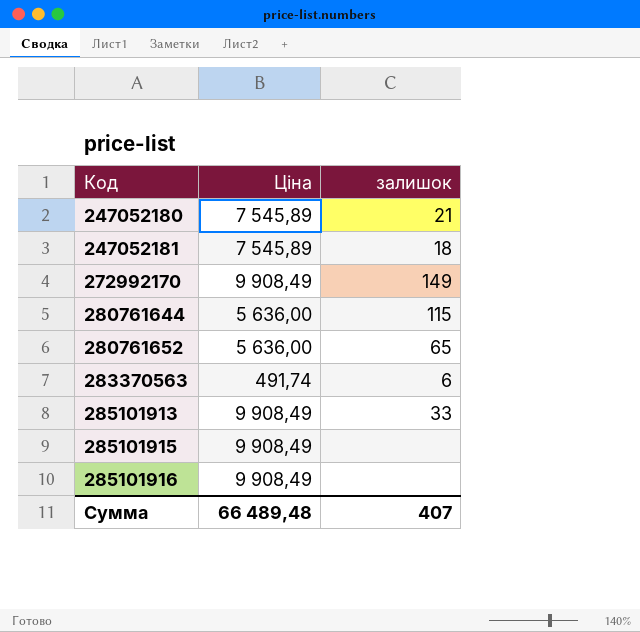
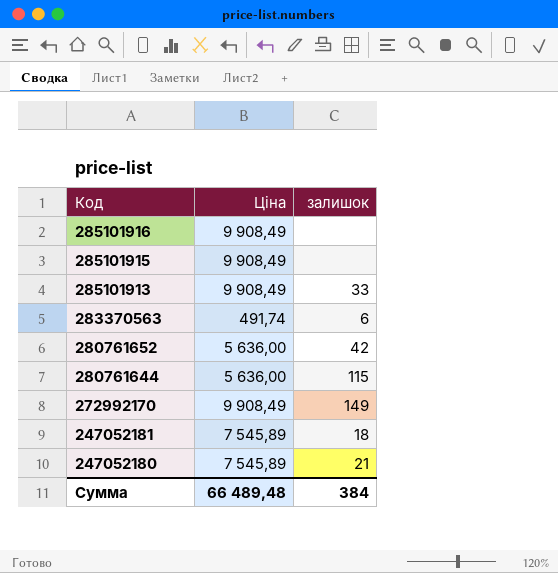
row order: Код ascending -> Код descending
280761652 | залишок: 65 -> 42
Сумма | залишок: 407 -> 384

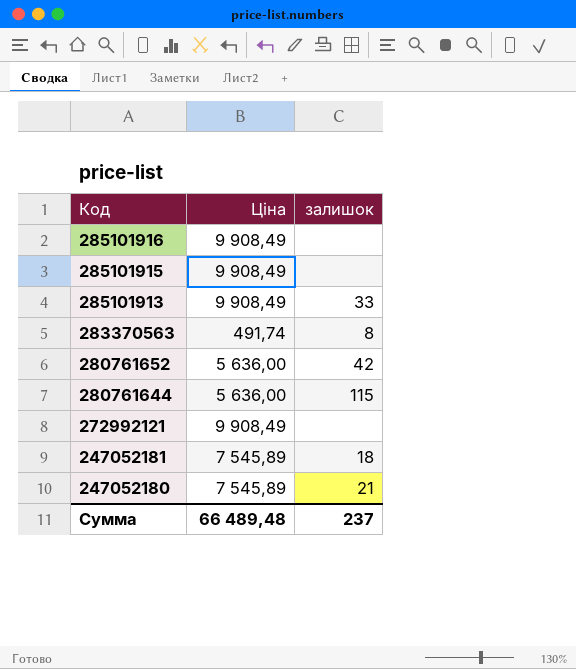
row 272992170: 9 908,49 | 149 -> none
283370563 | залишок: 6 -> 8
row 272992121: none -> 9 908,49 | none
Сумма | залишок: 384 -> 237

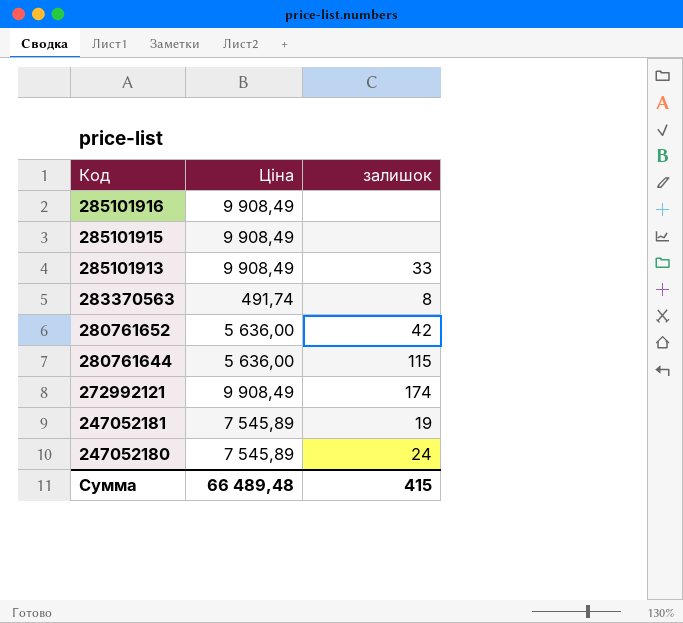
272992121 | залишок: none -> 174
247052181 | залишок: 18 -> 19
247052180 | залишок: 21 -> 24
Сумма | залишок: 237 -> 415

